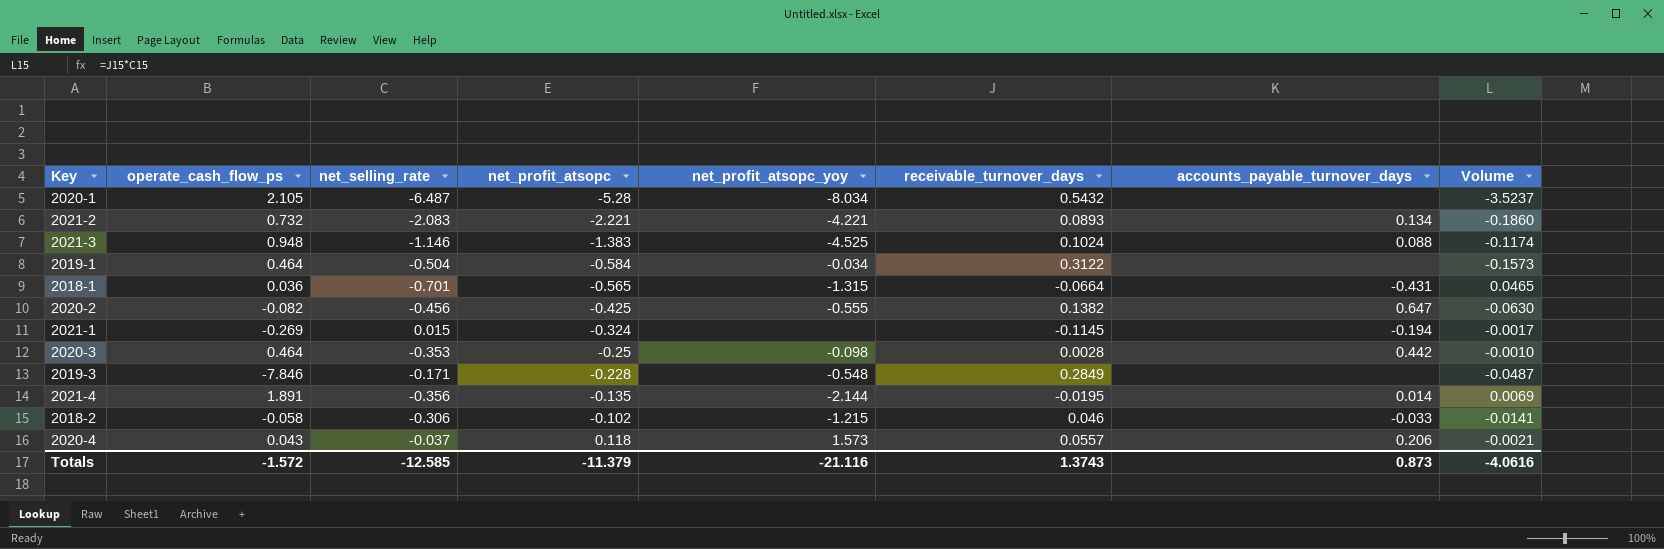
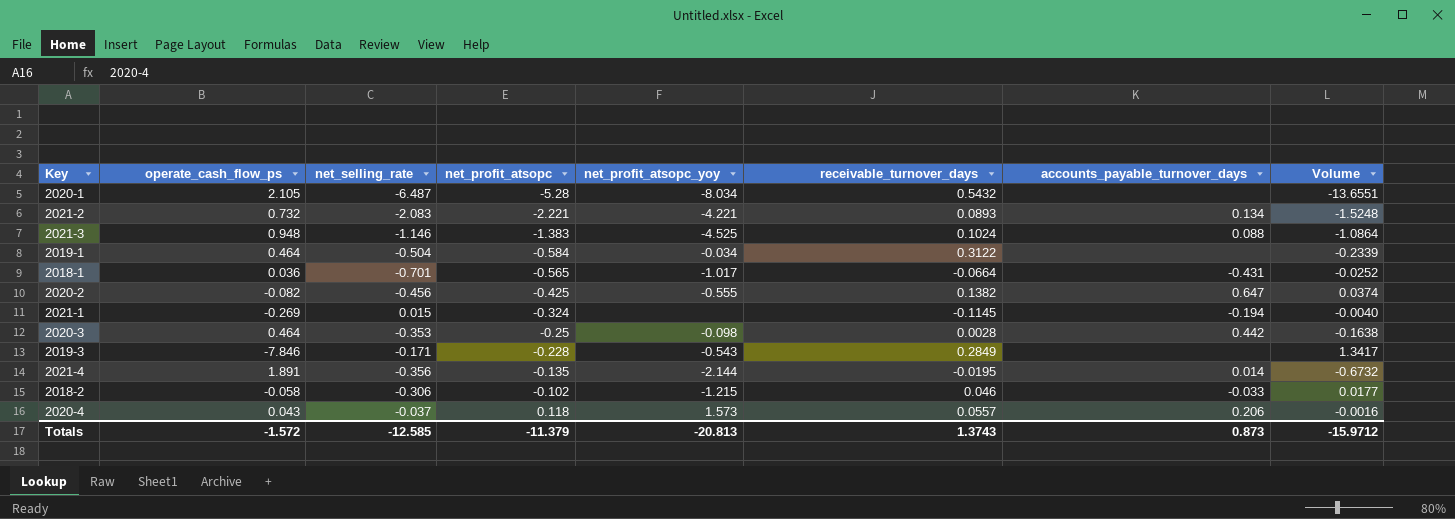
column Volume | formula: [net_selling_rate] * [receivable_turnover_days] -> [operate_cash_flow_ps] * [net_selling_rate]
2018-1 | net_profit_atsopc_yoy: -1.315 -> -1.017
2019-3 | net_profit_atsopc_yoy: -0.548 -> -0.543
Totals | net_profit_atsopc_yoy: -21.116 -> -20.813
Totals | Volume: -4.0616 -> -15.9712

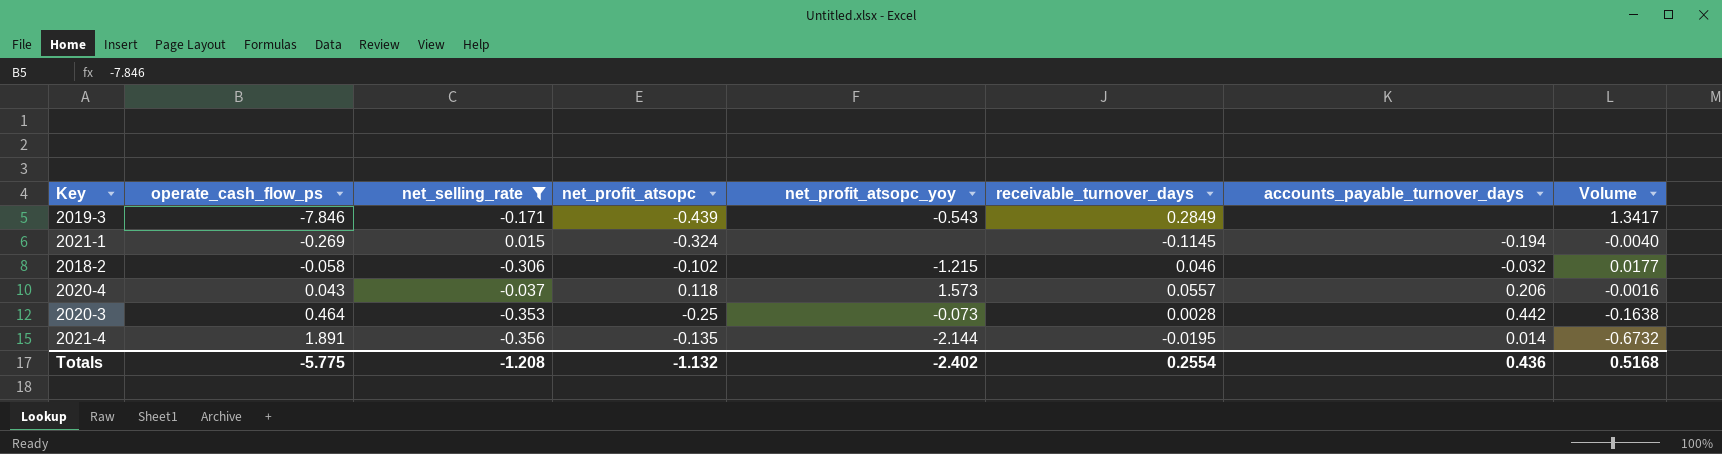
filter: none -> net_selling_rate >= -0.356
row order: net_profit_atsopc ascending -> operate_cash_flow_ps ascending
2019-3 | net_profit_atsopc: -0.228 -> -0.439
2018-2 | accounts_payable_turnover_days: -0.033 -> -0.032
2020-3 | net_profit_atsopc_yoy: -0.098 -> -0.073
Totals | operate_cash_flow_ps: -1.572 -> -5.775
Totals | net_selling_rate: -12.585 -> -1.208
Totals | net_profit_atsopc: -11.379 -> -1.132
Totals | net_profit_atsopc_yoy: -20.813 -> -2.402
Totals | receivable_turnover_days: 1.3743 -> 0.2554
Totals | accounts_payable_turnover_days: 0.873 -> 0.436
Totals | Volume: -15.9712 -> 0.5168

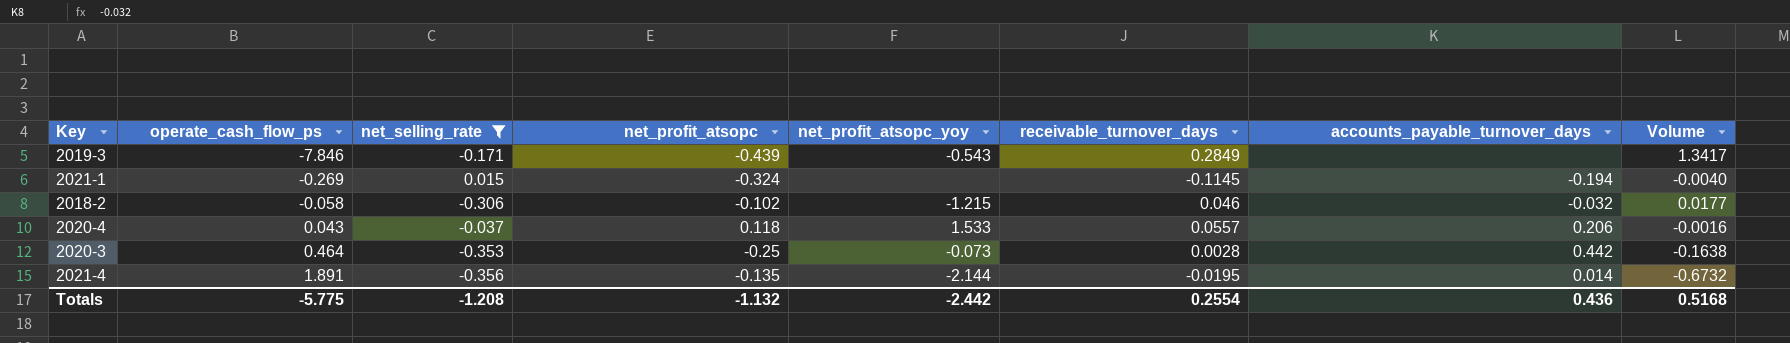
2020-4 | net_profit_atsopc_yoy: 1.573 -> 1.533
Totals | net_profit_atsopc_yoy: -2.402 -> -2.442

